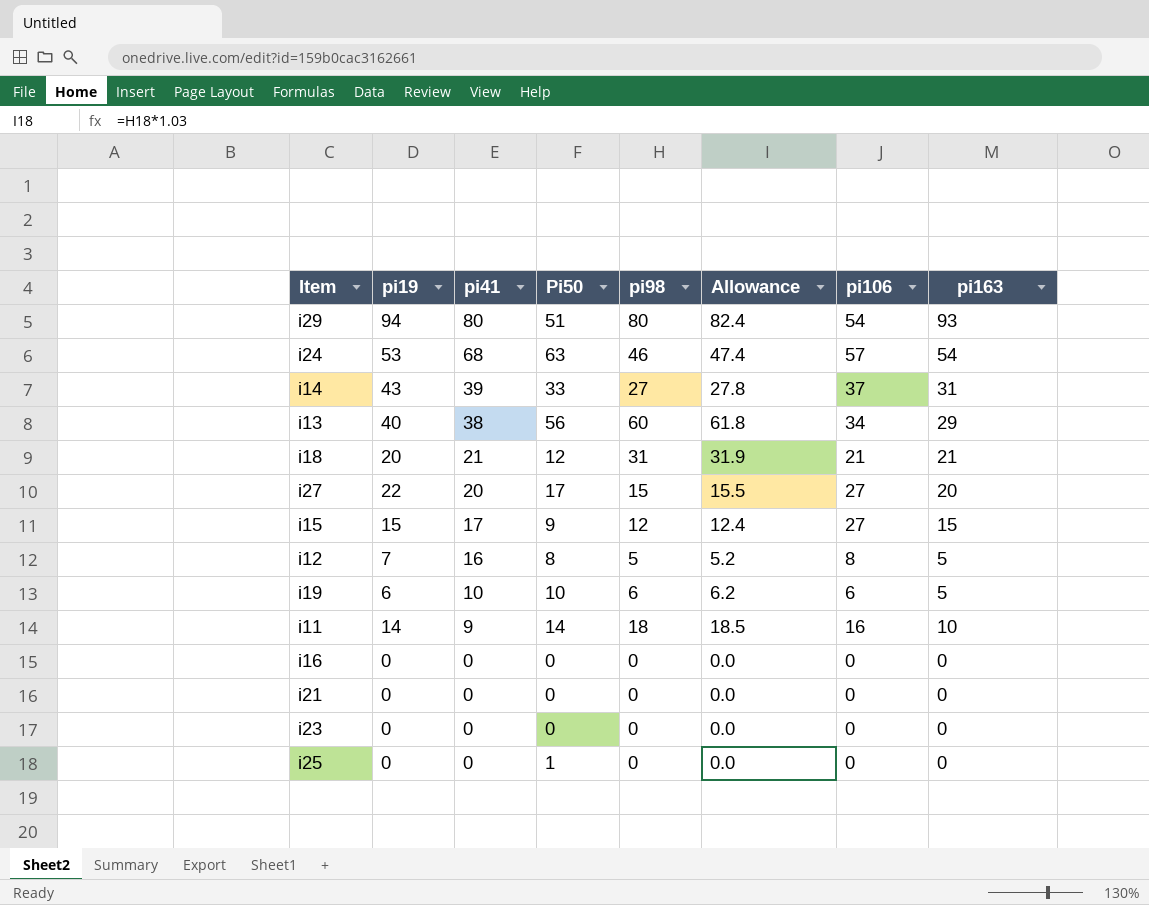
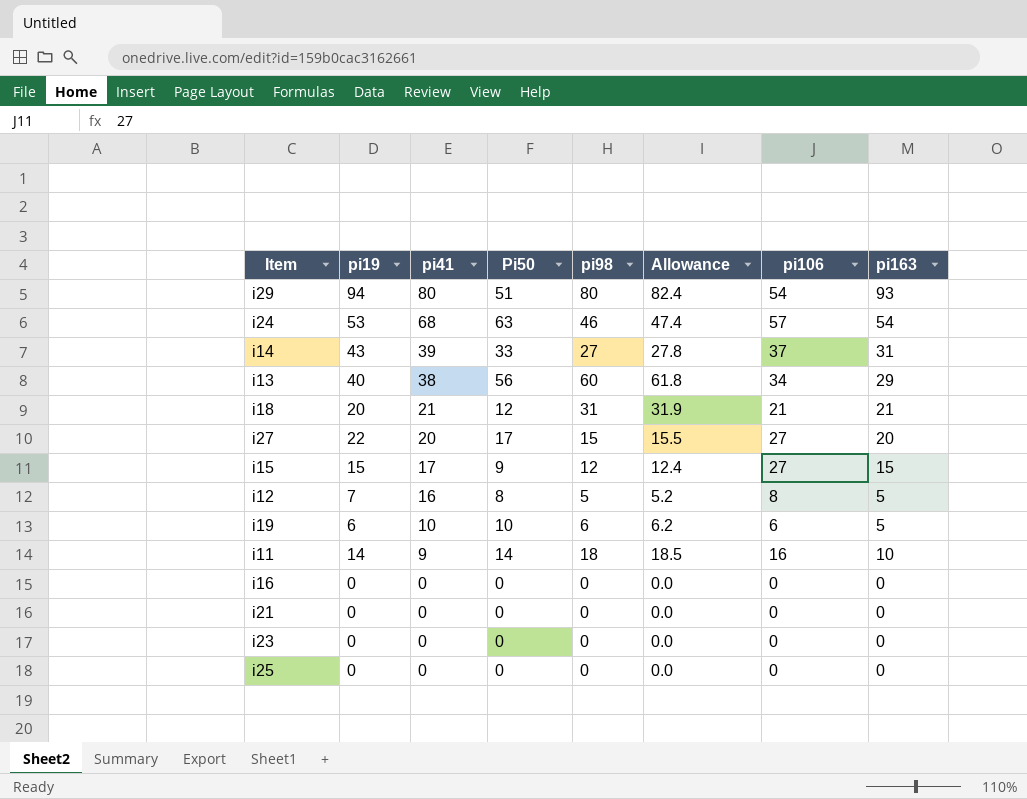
i25 | Pi50: 1 -> 0

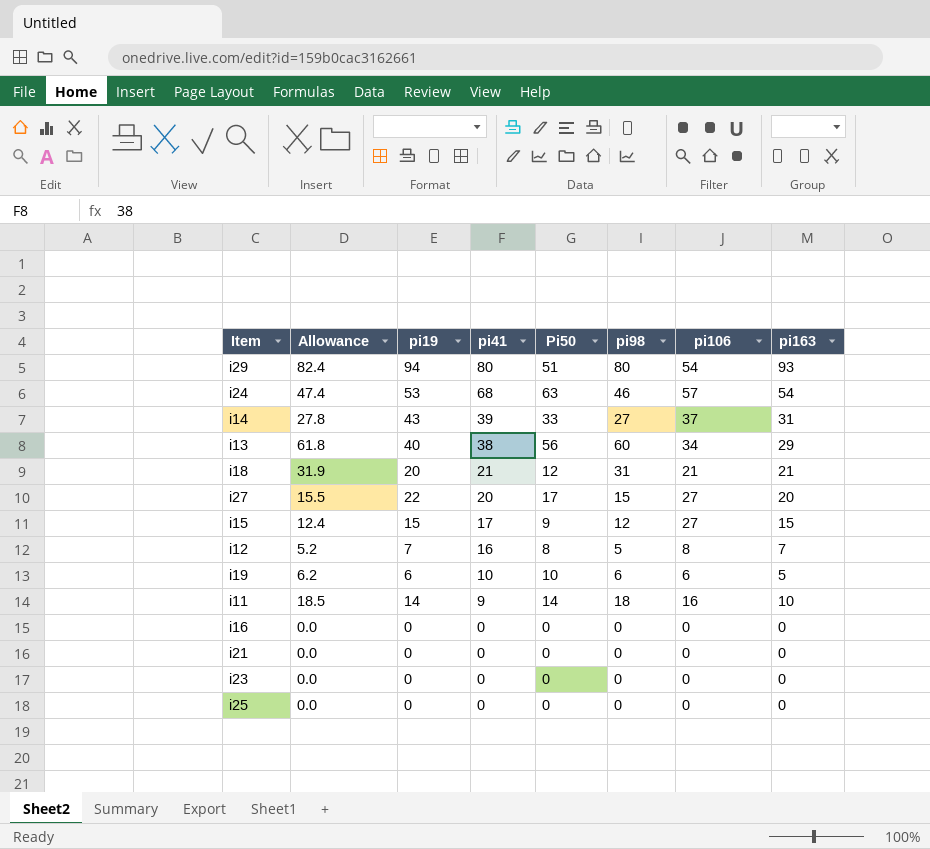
column Allowance | position: 6 -> 2
i12 | pi163: 5 -> 7

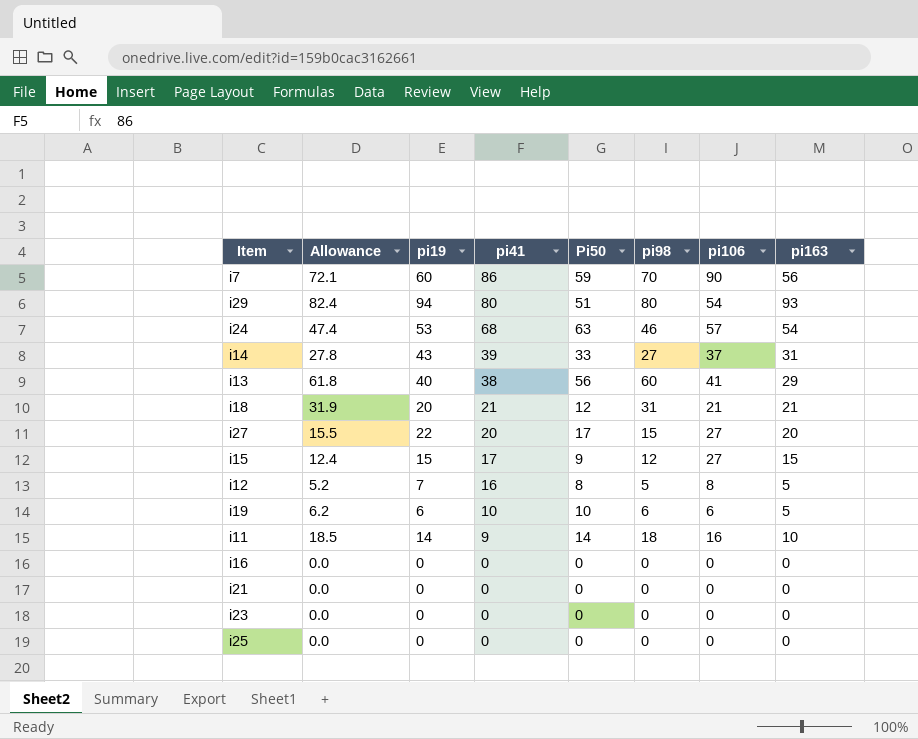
row i7: none -> 72.1 | 60 | 86 | 59 | 70 | 90 | 56
i13 | pi106: 34 -> 41
i12 | pi163: 7 -> 5

